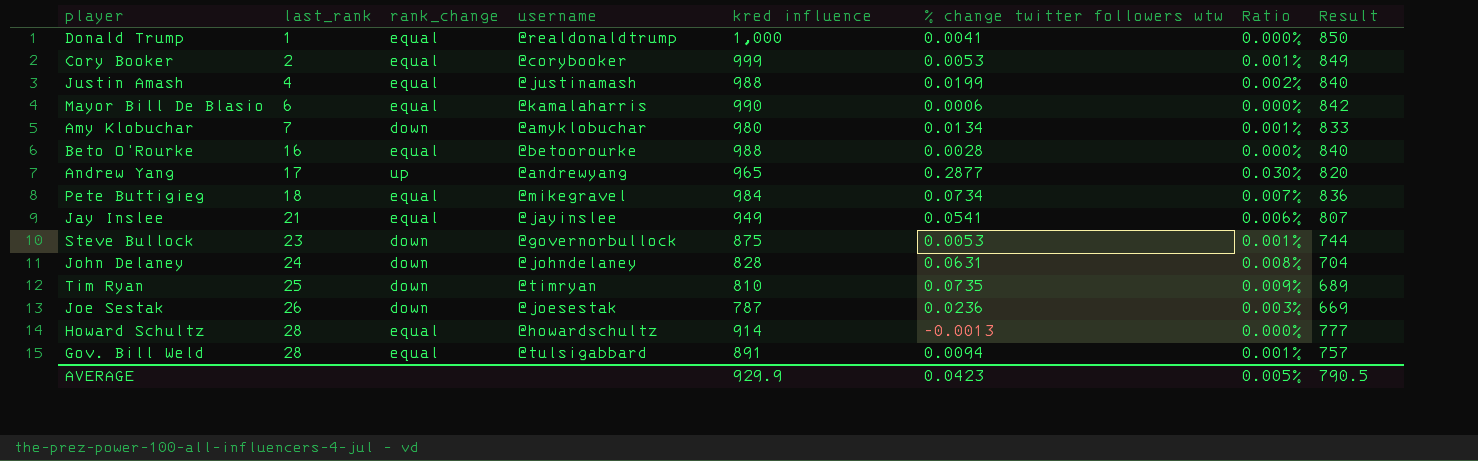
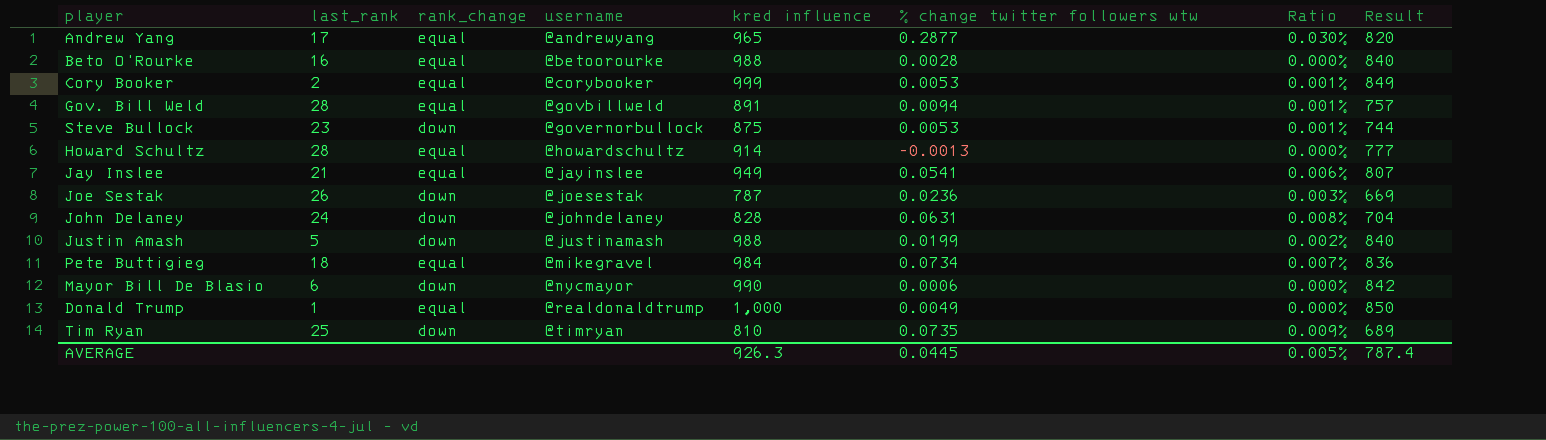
row order: last_rank ascending -> username ascending
row Amy Klobuchar: 7 | down | @amyklobuchar | 980 | 0.0134 | 0.001% | 833 -> none
Andrew Yang | rank_change: up -> equal
Gov. Bill Weld | username: @tulsigabbard -> @govbillweld
Justin Amash | last_rank: 4 -> 5
Justin Amash | rank_change: equal -> down
Mayor Bill De Blasio | rank_change: equal -> down
Mayor Bill De Blasio | username: @kamalaharris -> @nycmayor
Donald Trump | % change twitter followers wtw: 0.0041 -> 0.0049
AVERAGE | kred influence: 929.9 -> 926.3
AVERAGE | % change twitter followers wtw: 0.0423 -> 0.0445
AVERAGE | Result: 790.5 -> 787.4

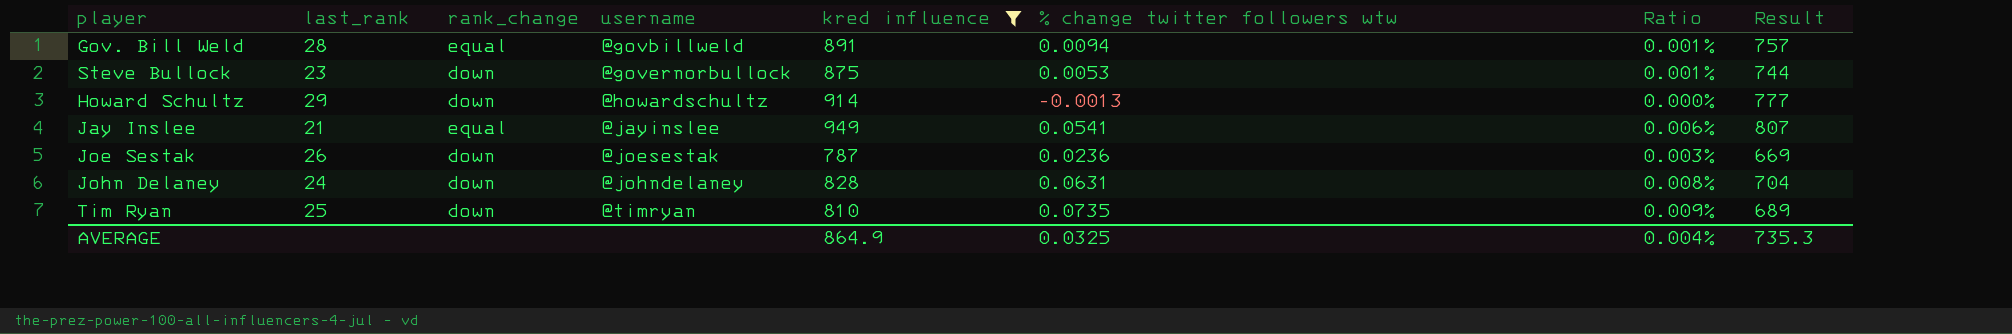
filter: none -> kred influence <= 949
Howard Schultz | last_rank: 28 -> 29
Howard Schultz | rank_change: equal -> down
AVERAGE | kred influence: 926.3 -> 864.9
AVERAGE | % change twitter followers wtw: 0.0445 -> 0.0325
AVERAGE | Ratio: 0.005% -> 0.004%
AVERAGE | Result: 787.4 -> 735.3

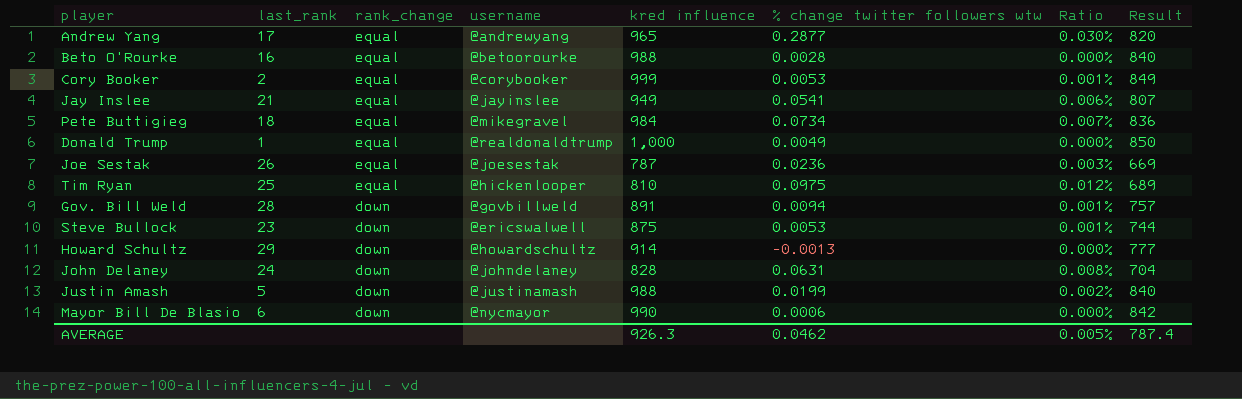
filter: kred influence <= 949 -> none
row order: username ascending -> rank_change descending
Joe Sestak | rank_change: down -> equal
Tim Ryan | rank_change: down -> equal
Tim Ryan | username: @timryan -> @hickenlooper
Tim Ryan | % change twitter followers wtw: 0.0735 -> 0.0975
Tim Ryan | Ratio: 0.009% -> 0.012%
Gov. Bill Weld | rank_change: equal -> down
Steve Bullock | username: @governorbullock -> @ericswalwell
AVERAGE | kred influence: 864.9 -> 926.3
AVERAGE | % change twitter followers wtw: 0.0325 -> 0.0462
AVERAGE | Ratio: 0.004% -> 0.005%
AVERAGE | Result: 735.3 -> 787.4

